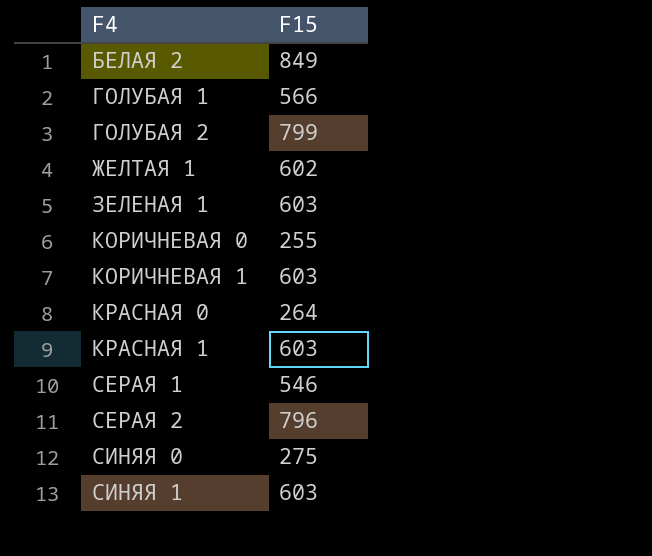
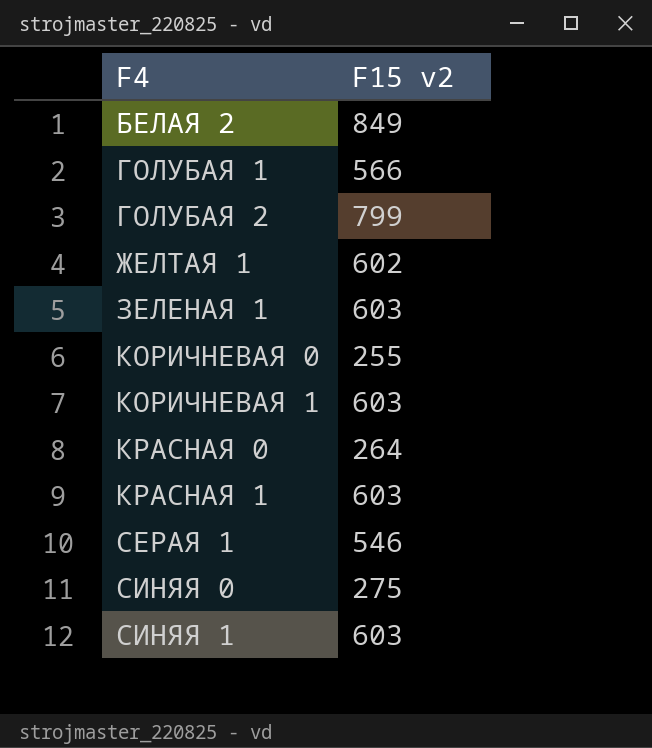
column name: F15 -> F15 v2
row СЕРАЯ 2: 796 -> none

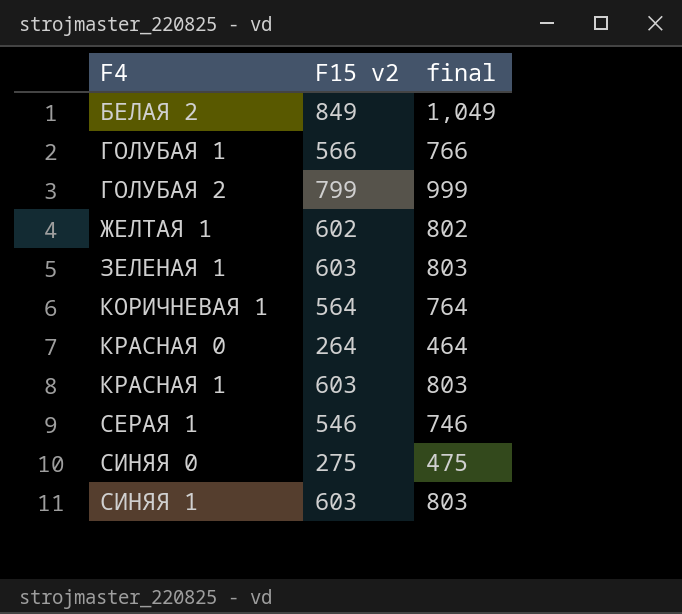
column final | formula: none -> [F15 v2] + 200
row КОРИЧНЕВАЯ 0: 255 -> none
КОРИЧНЕВАЯ 1 | F15 v2: 603 -> 564

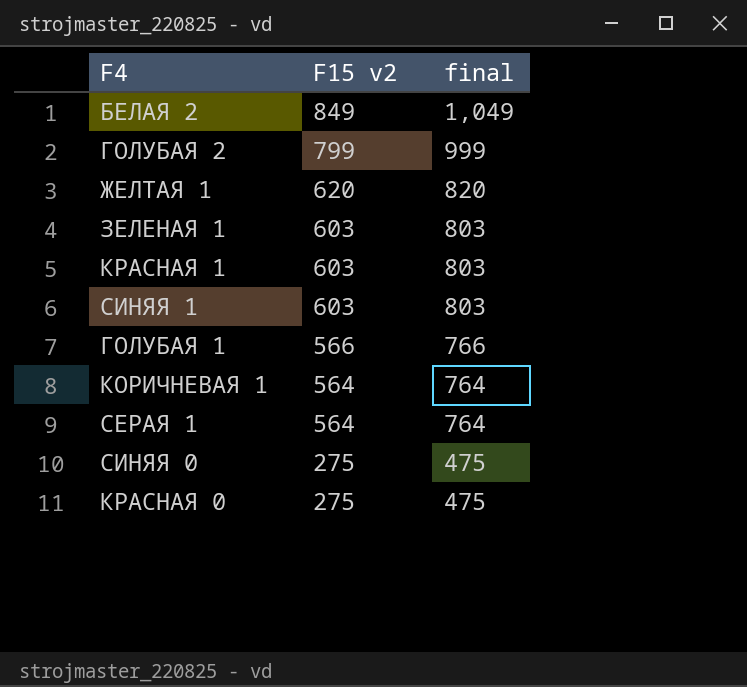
row order: F4 ascending -> F15 v2 descending
ЖЕЛТАЯ 1 | F15 v2: 602 -> 620
ЖЕЛТАЯ 1 | final: 802 -> 820
СЕРАЯ 1 | F15 v2: 546 -> 564
СЕРАЯ 1 | final: 746 -> 764
КРАСНАЯ 0 | F15 v2: 264 -> 275
КРАСНАЯ 0 | final: 464 -> 475

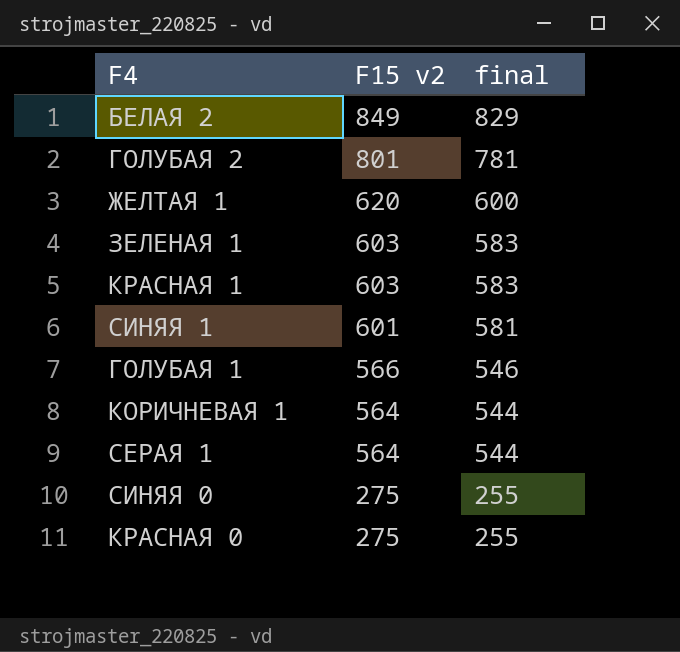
column final | formula: [F15 v2] + 200 -> [F15 v2] - 20
ГОЛУБАЯ 2 | F15 v2: 799 -> 801
СИНЯЯ 1 | F15 v2: 603 -> 601

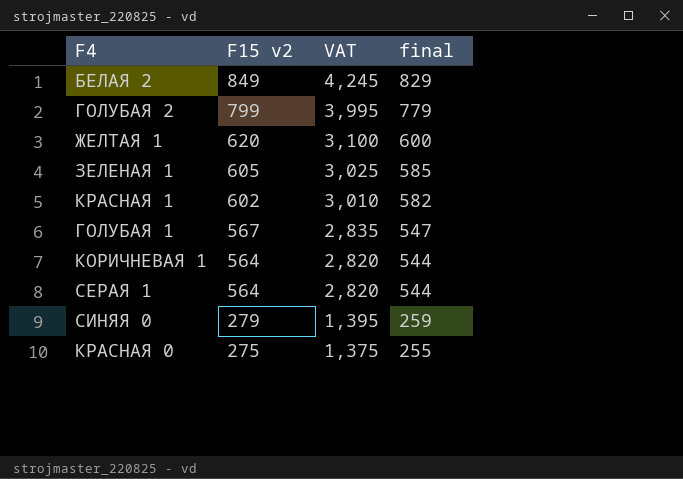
column VAT | formula: none -> [F15 v2] * 5
row СИНЯЯ 1: 601 | 581 -> none
ГОЛУБАЯ 2 | F15 v2: 801 -> 799
ГОЛУБАЯ 2 | final: 781 -> 779
ЗЕЛЕНАЯ 1 | F15 v2: 603 -> 605
ЗЕЛЕНАЯ 1 | final: 583 -> 585
КРАСНАЯ 1 | F15 v2: 603 -> 602
КРАСНАЯ 1 | final: 583 -> 582
ГОЛУБАЯ 1 | F15 v2: 566 -> 567
ГОЛУБАЯ 1 | final: 546 -> 547
СИНЯЯ 0 | F15 v2: 275 -> 279
СИНЯЯ 0 | final: 255 -> 259

